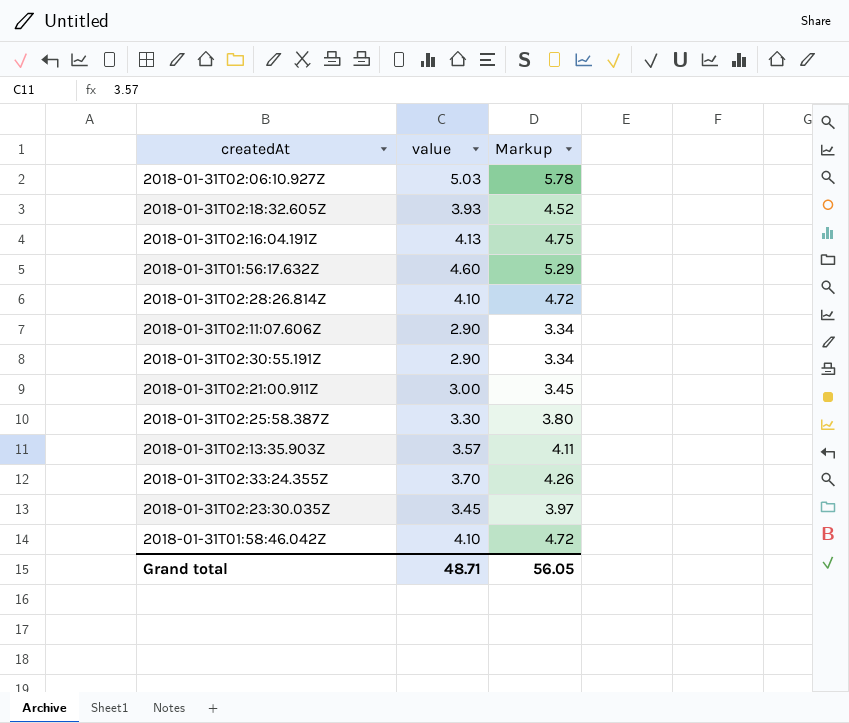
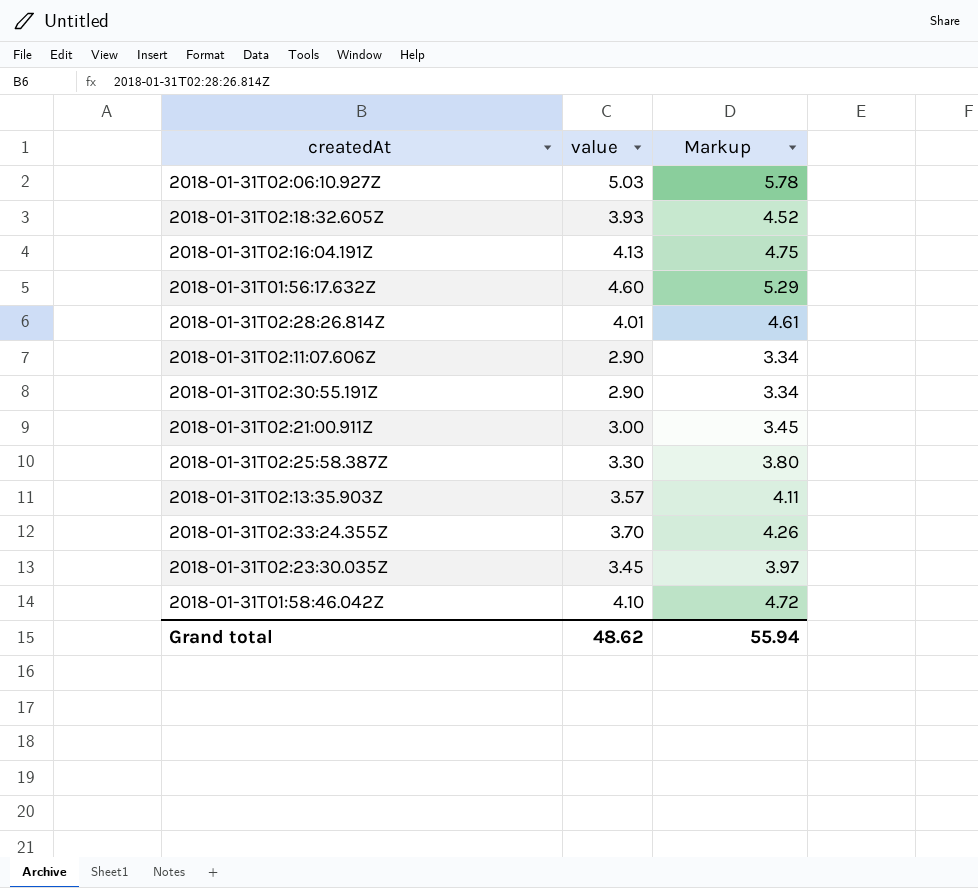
2018-01-31T02:28:26.814Z | value: 4.10 -> 4.01
2018-01-31T02:28:26.814Z | Markup: 4.72 -> 4.61
Grand total | value: 48.71 -> 48.62
Grand total | Markup: 56.05 -> 55.94

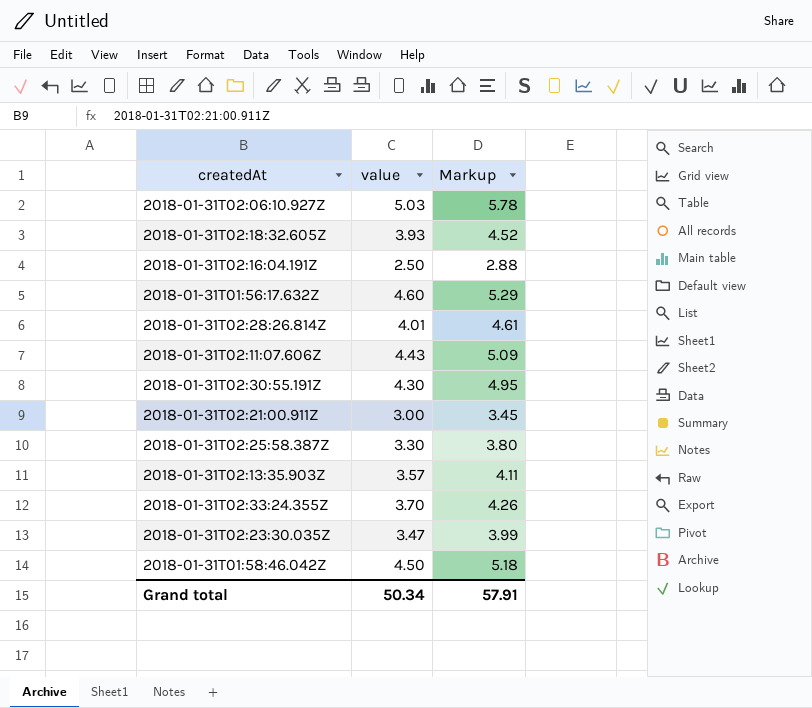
2018-01-31T02:16:04.191Z | value: 4.13 -> 2.50
2018-01-31T02:16:04.191Z | Markup: 4.75 -> 2.88
2018-01-31T02:11:07.606Z | value: 2.90 -> 4.43
2018-01-31T02:11:07.606Z | Markup: 3.34 -> 5.09
2018-01-31T02:30:55.191Z | value: 2.90 -> 4.30
2018-01-31T02:30:55.191Z | Markup: 3.34 -> 4.95
2018-01-31T02:23:30.035Z | value: 3.45 -> 3.47
2018-01-31T02:23:30.035Z | Markup: 3.97 -> 3.99
2018-01-31T01:58:46.042Z | value: 4.10 -> 4.50
2018-01-31T01:58:46.042Z | Markup: 4.72 -> 5.18
Grand total | value: 48.62 -> 50.34
Grand total | Markup: 55.94 -> 57.91

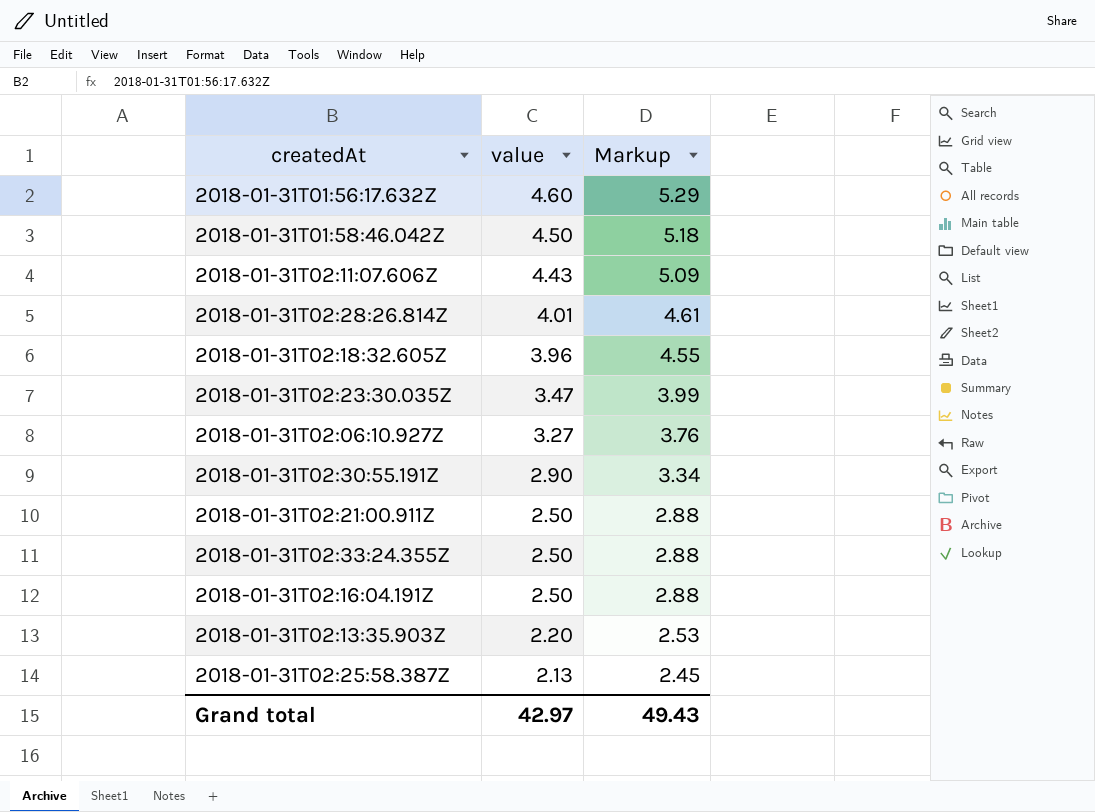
row order: none -> value descending
2018-01-31T02:18:32.605Z | value: 3.93 -> 3.96
2018-01-31T02:18:32.605Z | Markup: 4.52 -> 4.55
2018-01-31T02:06:10.927Z | value: 5.03 -> 3.27
2018-01-31T02:06:10.927Z | Markup: 5.78 -> 3.76
2018-01-31T02:30:55.191Z | value: 4.30 -> 2.90
2018-01-31T02:30:55.191Z | Markup: 4.95 -> 3.34
2018-01-31T02:21:00.911Z | value: 3.00 -> 2.50
2018-01-31T02:21:00.911Z | Markup: 3.45 -> 2.88
2018-01-31T02:33:24.355Z | value: 3.70 -> 2.50
2018-01-31T02:33:24.355Z | Markup: 4.26 -> 2.88
2018-01-31T02:13:35.903Z | value: 3.57 -> 2.20
2018-01-31T02:13:35.903Z | Markup: 4.11 -> 2.53
2018-01-31T02:25:58.387Z | value: 3.30 -> 2.13
2018-01-31T02:25:58.387Z | Markup: 3.80 -> 2.45
Grand total | value: 50.34 -> 42.97
Grand total | Markup: 57.91 -> 49.43

